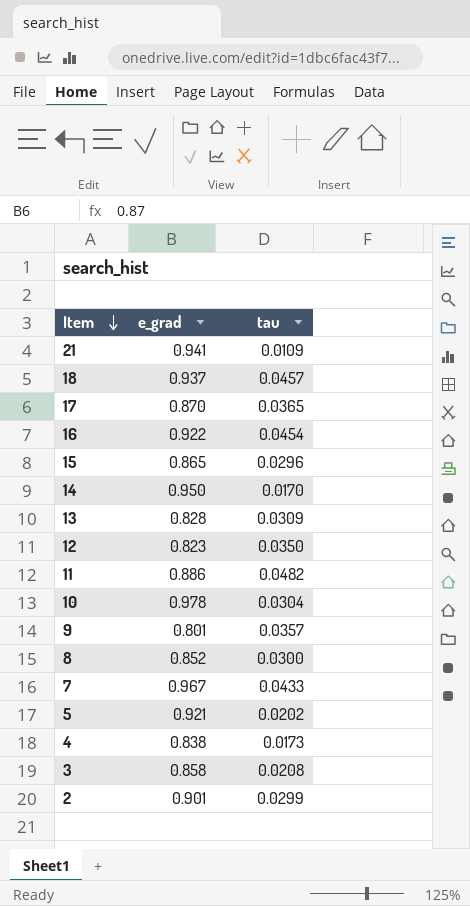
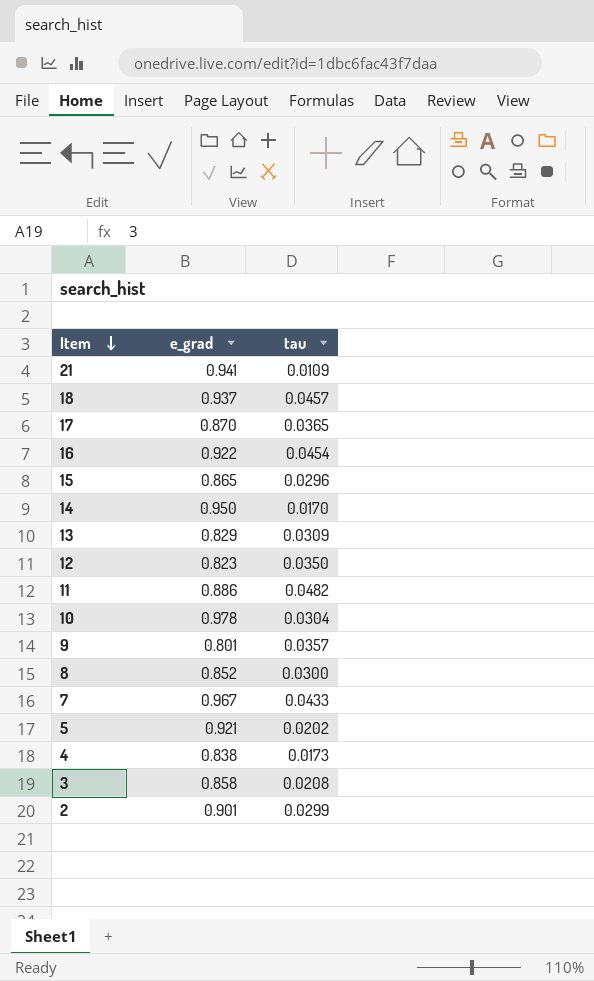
13 | e_grad: 0.828 -> 0.829

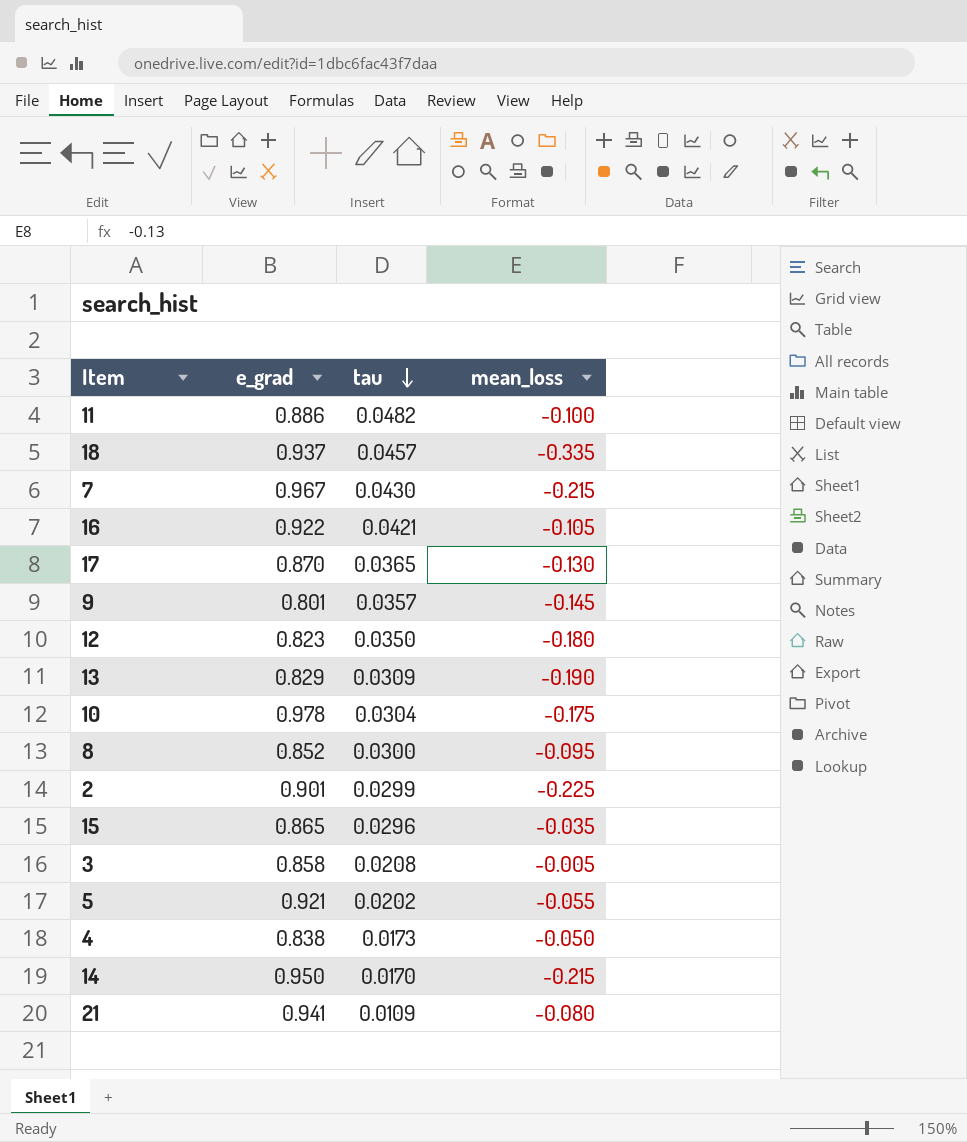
row order: Item descending -> tau descending
column mean_loss | position: none -> 4
7 | tau: 0.0433 -> 0.0430
16 | tau: 0.0454 -> 0.0421

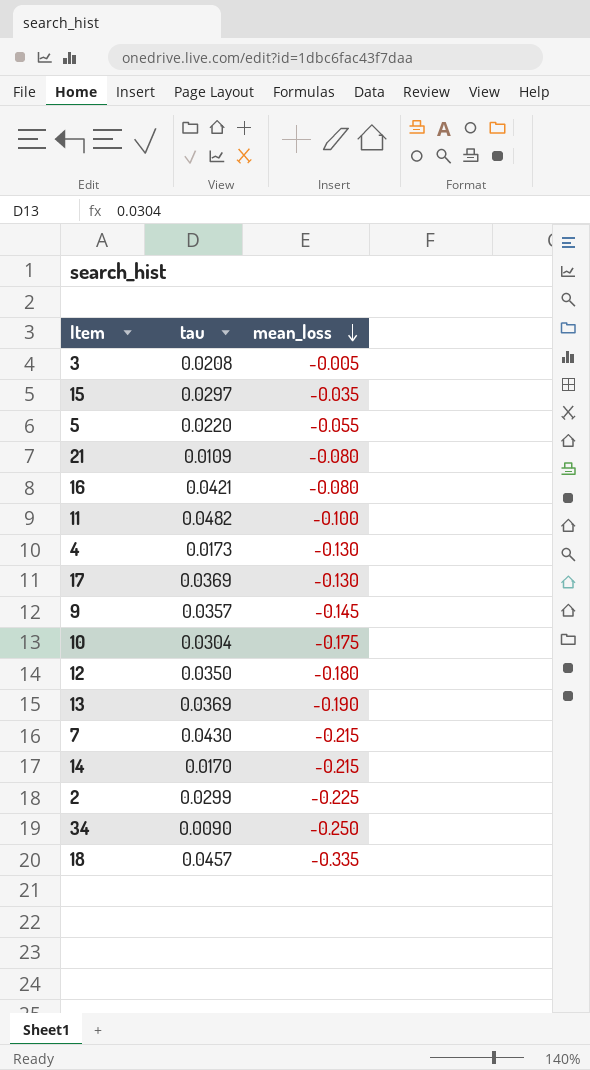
row order: tau descending -> mean_loss descending
column e_grad | position: 2 -> none
row 8: 0.852 | 0.0300 | -0.095 -> none
15 | tau: 0.0296 -> 0.0297
5 | tau: 0.0202 -> 0.0220
16 | mean_loss: -0.105 -> -0.080
4 | mean_loss: -0.050 -> -0.130
17 | tau: 0.0365 -> 0.0369
13 | tau: 0.0309 -> 0.0369
row 34: none -> 0.0090 | -0.250

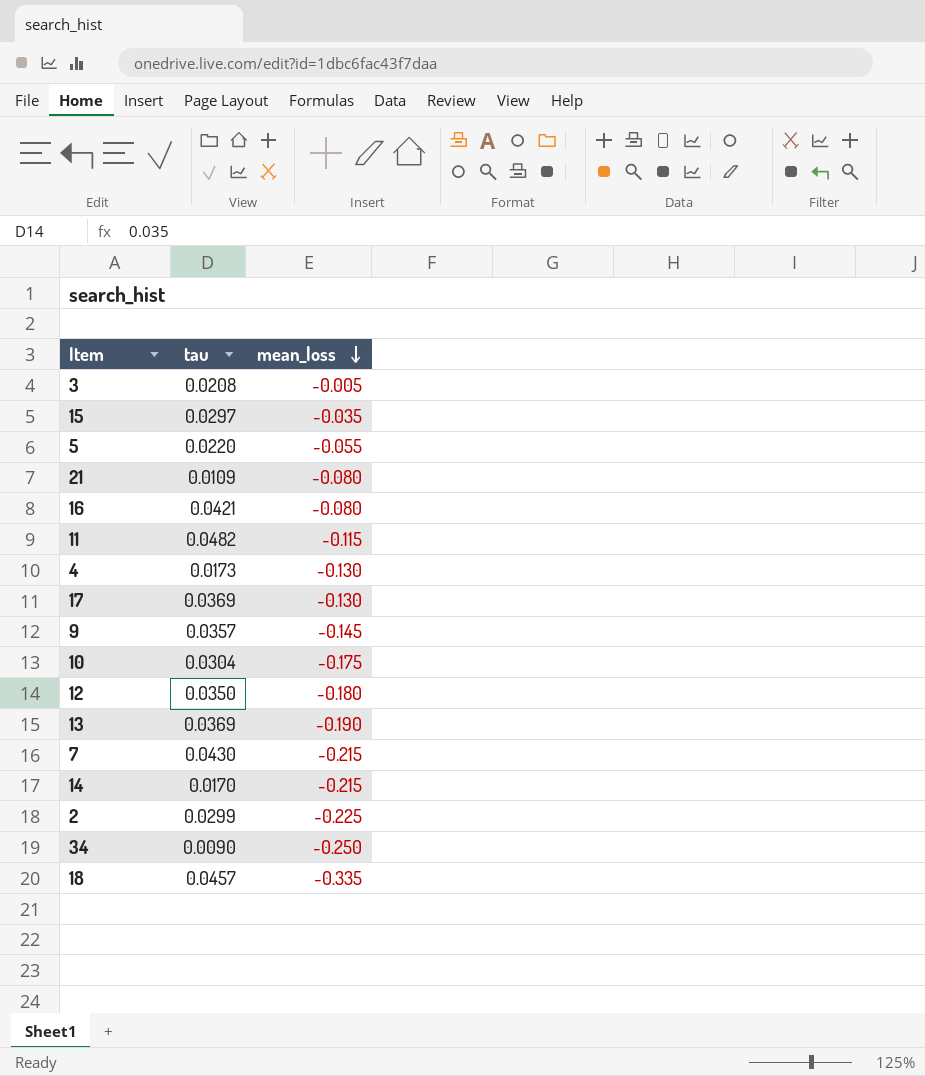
11 | mean_loss: -0.100 -> -0.115

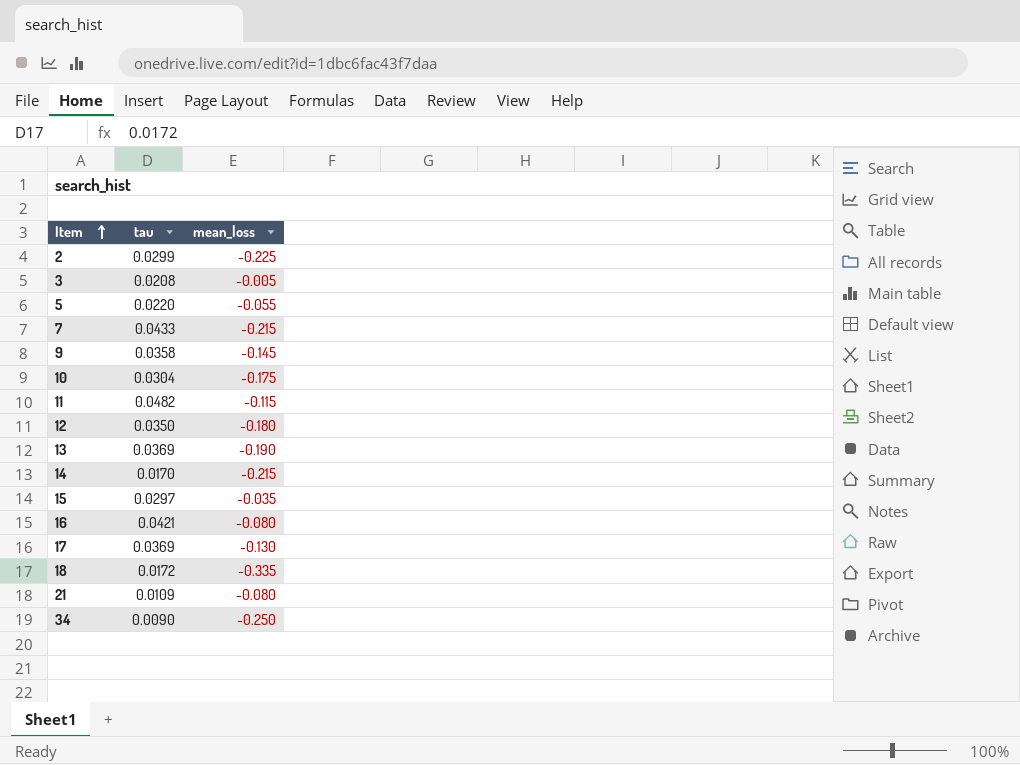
row order: mean_loss descending -> Item ascending
row 4: 0.0173 | -0.130 -> none
7 | tau: 0.0430 -> 0.0433
9 | tau: 0.0357 -> 0.0358
18 | tau: 0.0457 -> 0.0172

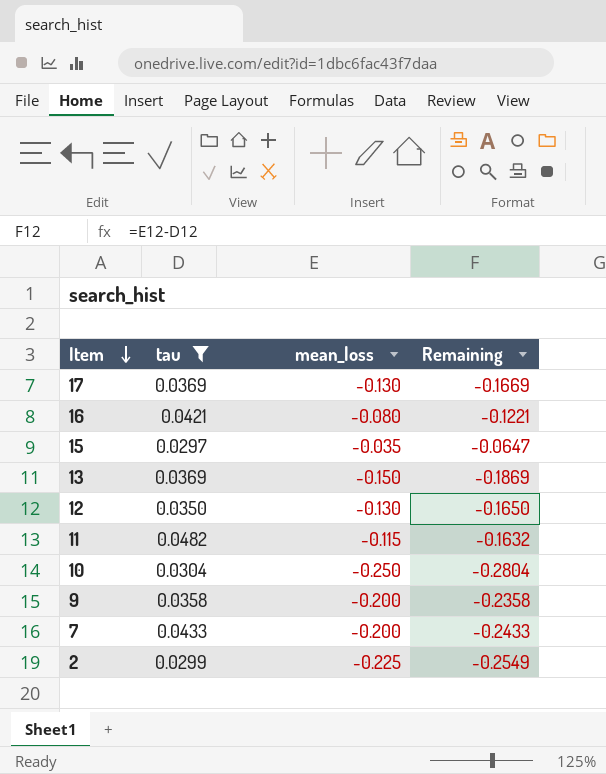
filter: none -> tau >= 0.0297
row order: Item ascending -> Item descending
column Remaining | formula: none -> [mean_loss] - [tau]
13 | mean_loss: -0.190 -> -0.150
12 | mean_loss: -0.180 -> -0.130
10 | mean_loss: -0.175 -> -0.250
9 | mean_loss: -0.145 -> -0.200
7 | mean_loss: -0.215 -> -0.200

